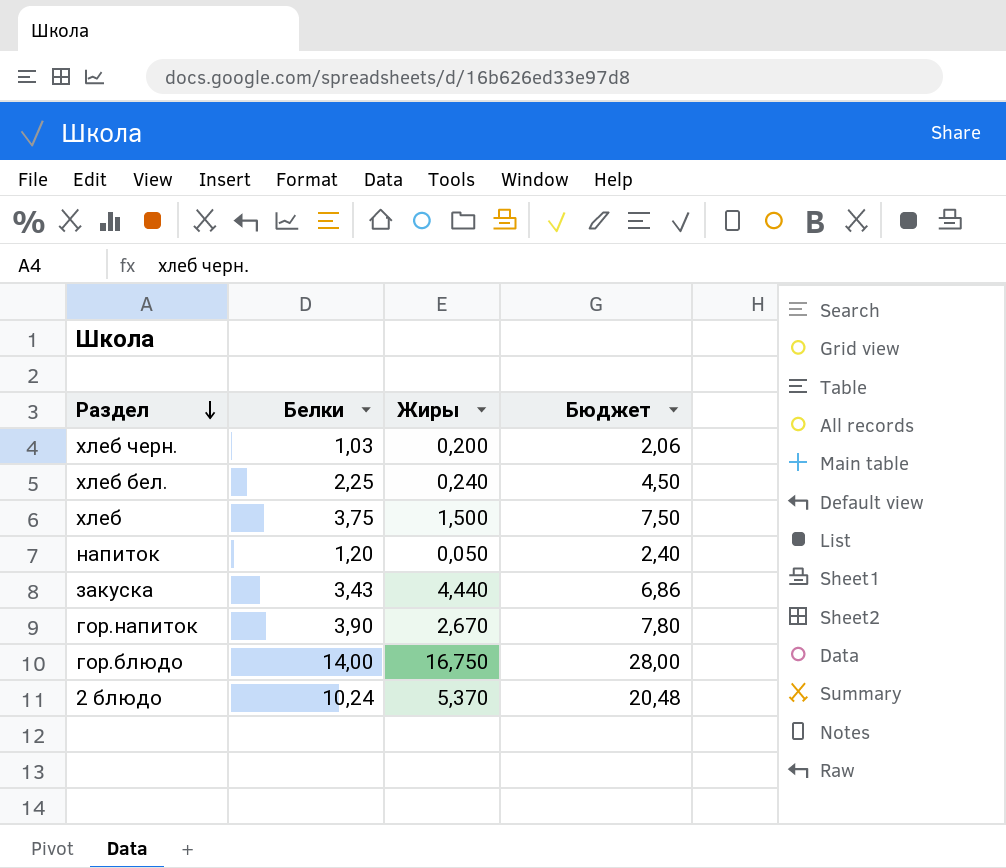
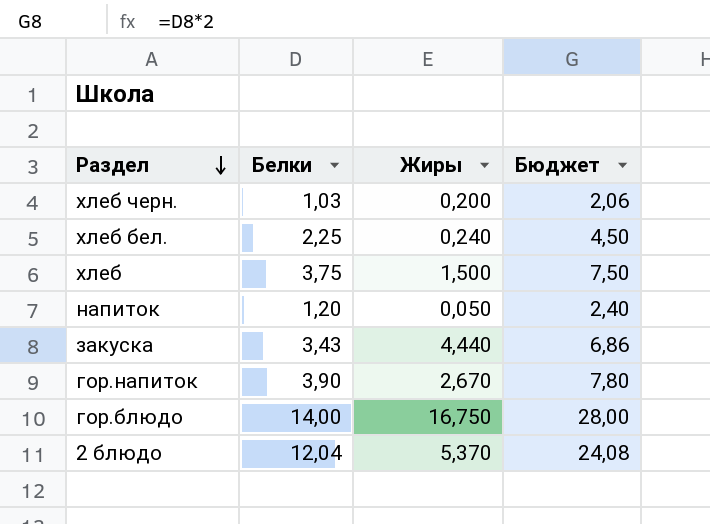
2 блюдо | Белки: 10,24 -> 12,04
2 блюдо | Бюджет: 20,48 -> 24,08

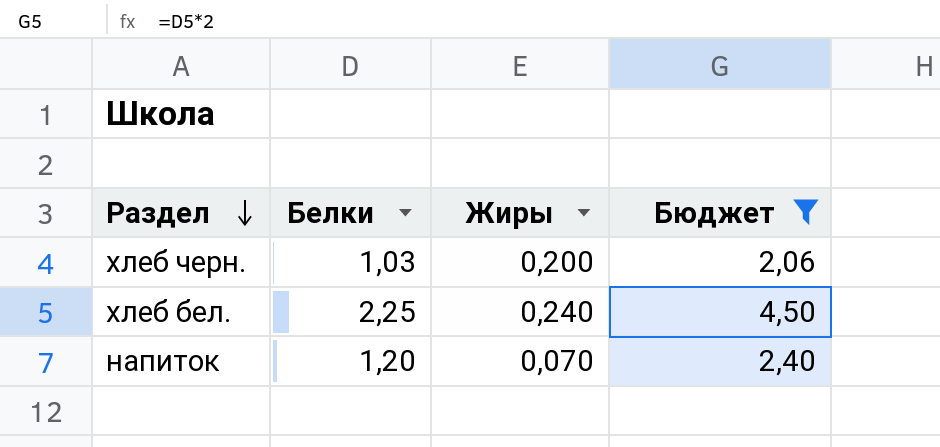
filter: none -> Бюджет <= 4,50
напиток | Жиры: 0,050 -> 0,070

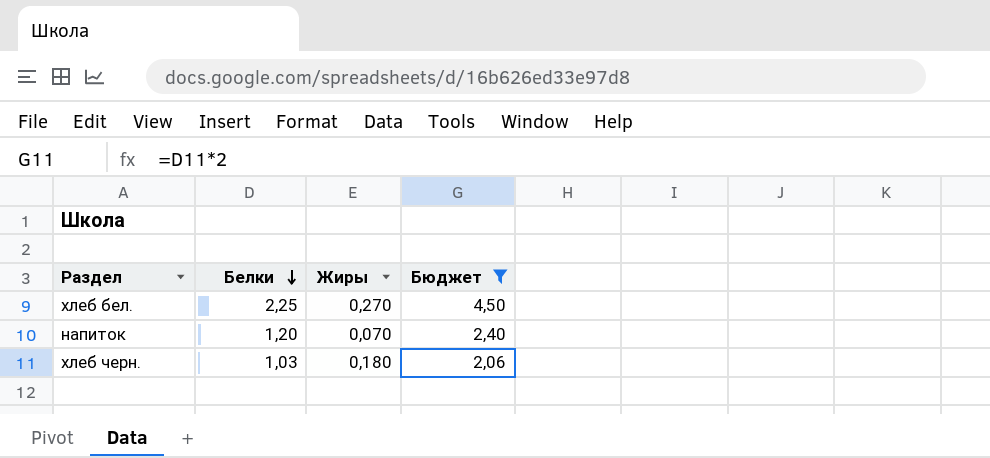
row order: Раздел descending -> Белки descending
хлеб бел. | Жиры: 0,240 -> 0,270
хлеб черн. | Жиры: 0,200 -> 0,180

